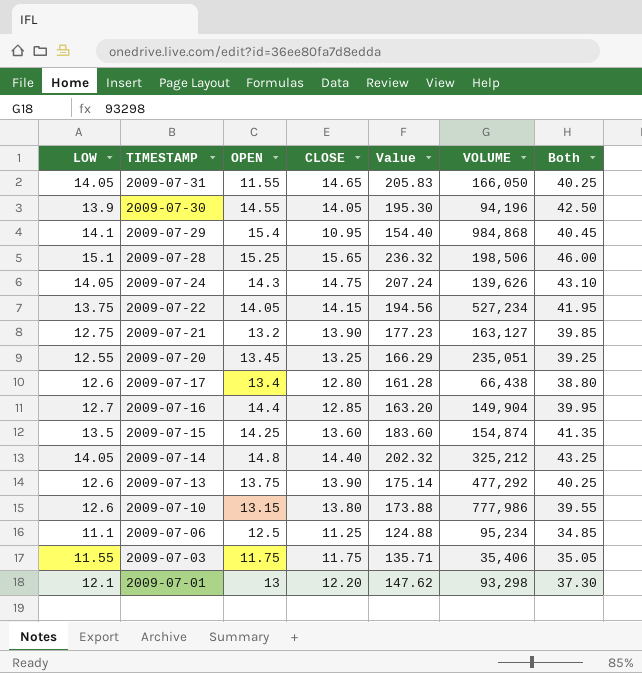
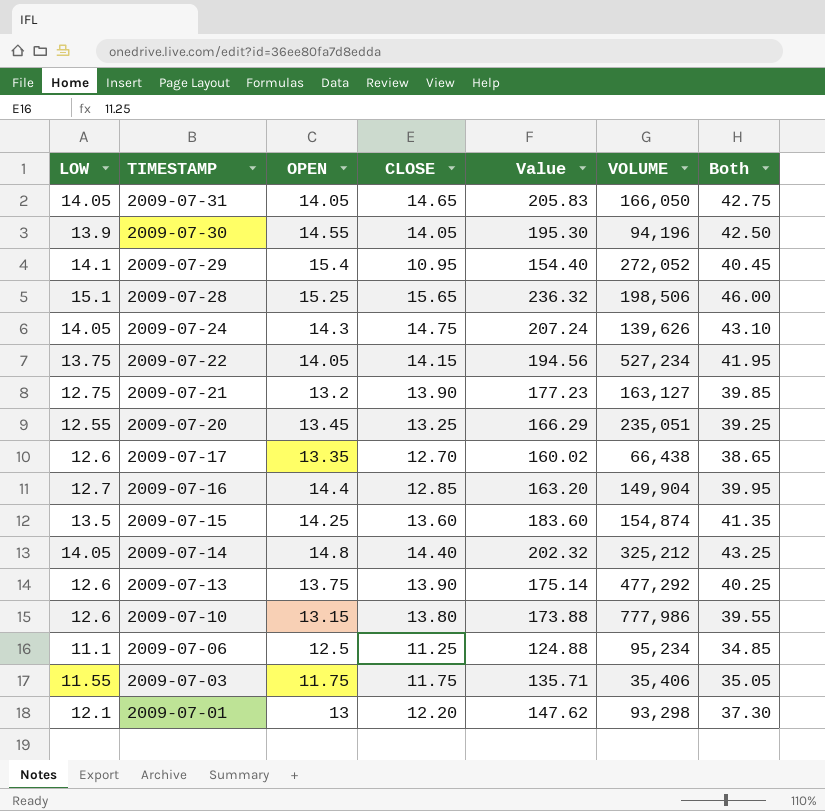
2009-07-31 | OPEN: 11.55 -> 14.05
2009-07-31 | Both: 40.25 -> 42.75
2009-07-29 | VOLUME: 984,868 -> 272,052
2009-07-17 | OPEN: 13.4 -> 13.35
2009-07-17 | CLOSE: 12.80 -> 12.70
2009-07-17 | Value: 161.28 -> 160.02
2009-07-17 | Both: 38.80 -> 38.65

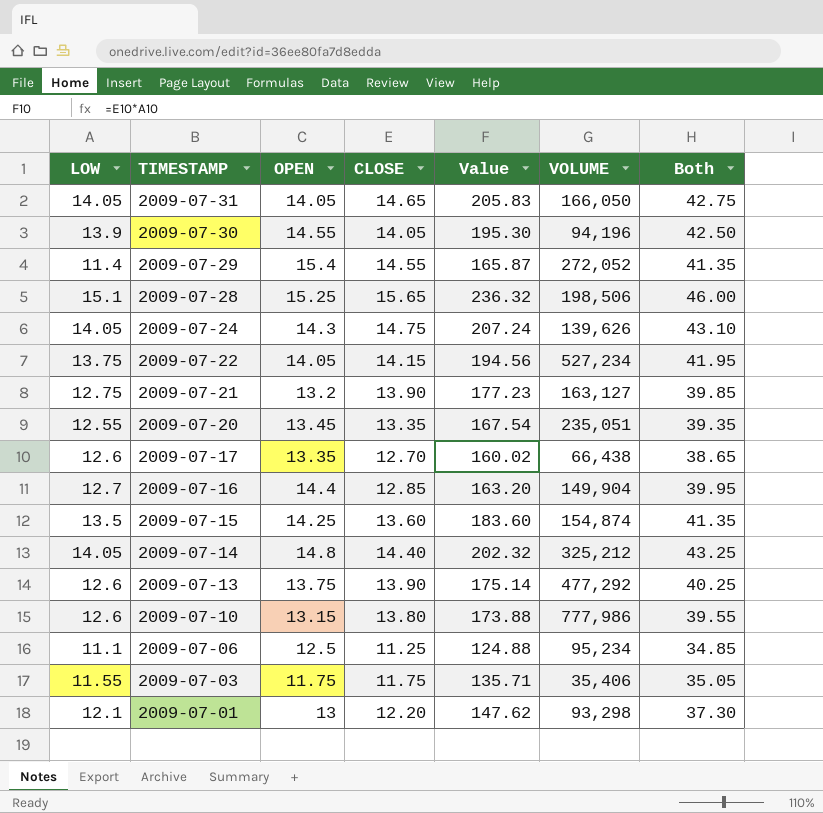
2009-07-29 | LOW: 14.1 -> 11.4
2009-07-29 | CLOSE: 10.95 -> 14.55
2009-07-29 | Value: 154.40 -> 165.87
2009-07-29 | Both: 40.45 -> 41.35
2009-07-20 | CLOSE: 13.25 -> 13.35
2009-07-20 | Value: 166.29 -> 167.54
2009-07-20 | Both: 39.25 -> 39.35

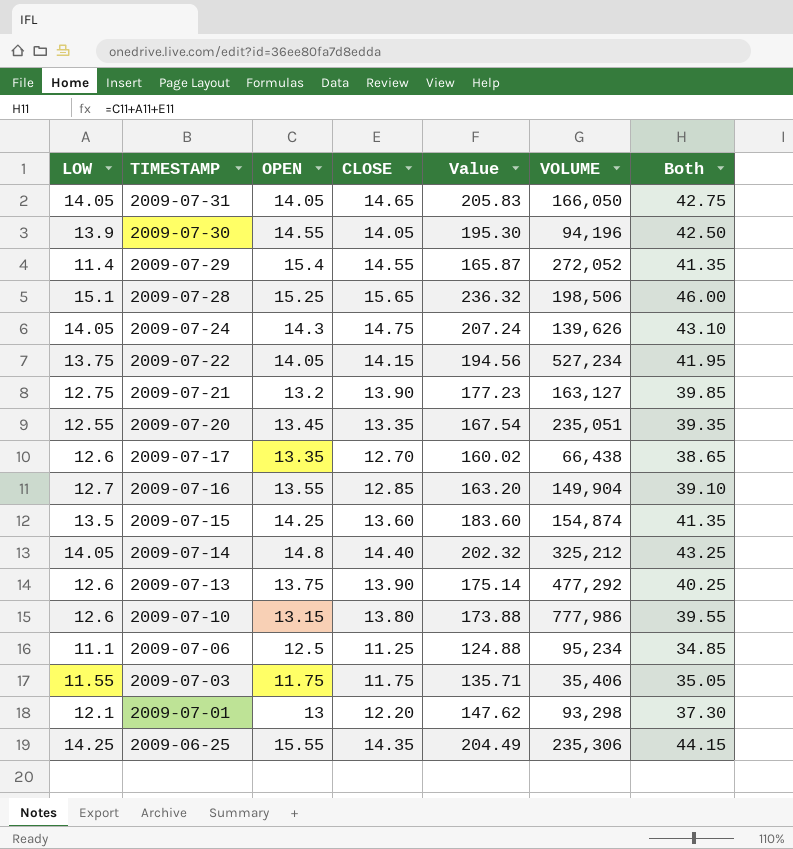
2009-07-16 | OPEN: 14.4 -> 13.55
2009-07-16 | Both: 39.95 -> 39.10
row 2009-06-25: none -> 14.25 | 15.55 | 14.35 | 204.49 | 235,306 | 44.15

